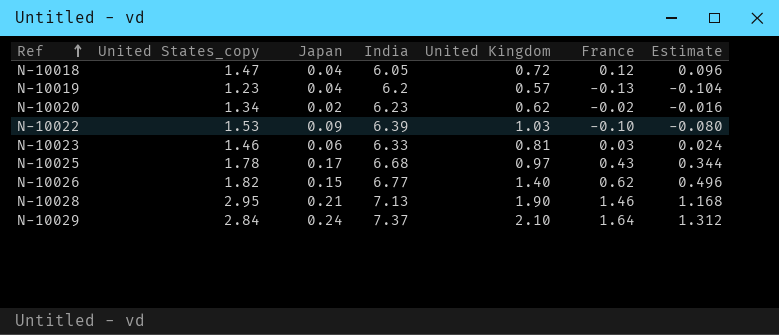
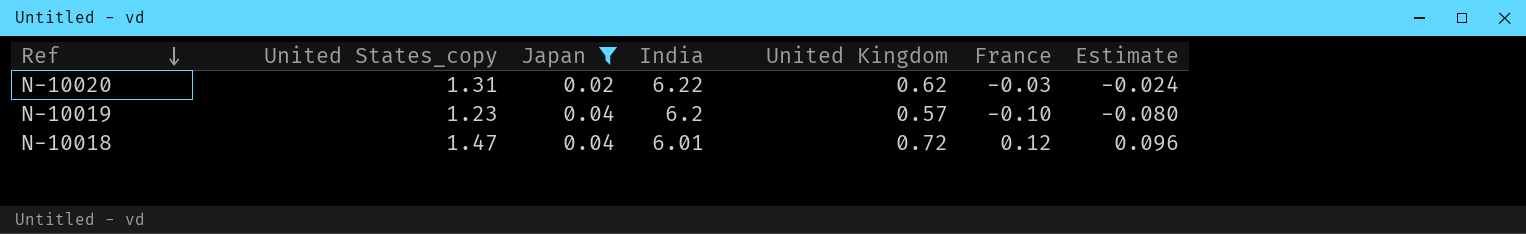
filter: none -> Japan <= 0.04
row order: Ref ascending -> Ref descending
N-10020 | United States_copy: 1.34 -> 1.31
N-10020 | India: 6.23 -> 6.22
N-10020 | France: -0.02 -> -0.03
N-10020 | Estimate: -0.016 -> -0.024
N-10019 | France: -0.13 -> -0.10
N-10019 | Estimate: -0.104 -> -0.080
N-10018 | India: 6.05 -> 6.01

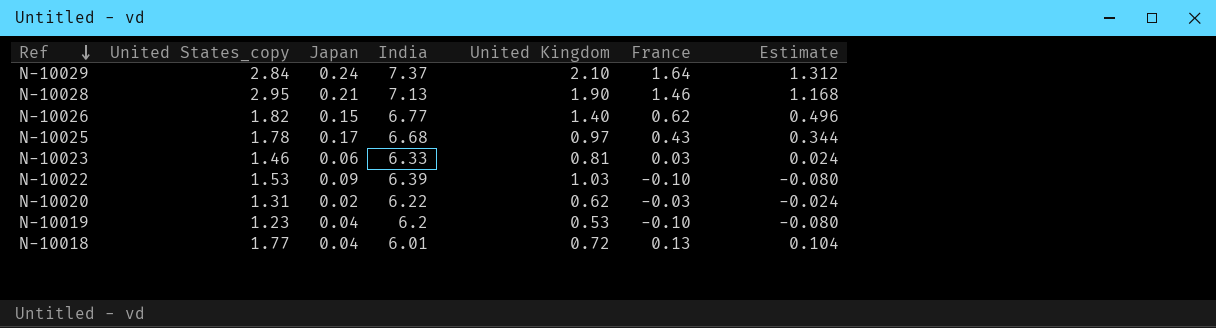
filter: Japan <= 0.04 -> none
N-10019 | United Kingdom: 0.57 -> 0.53
N-10018 | United States_copy: 1.47 -> 1.77
N-10018 | France: 0.12 -> 0.13
N-10018 | Estimate: 0.096 -> 0.104

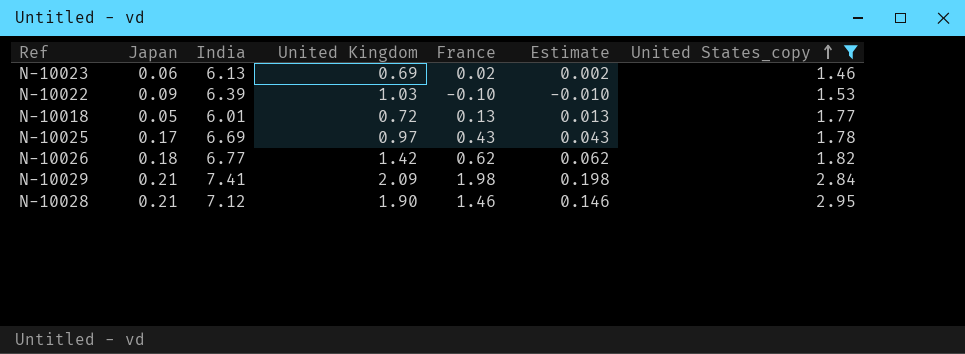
filter: none -> United States_copy >= 1.46
row order: Ref descending -> United States_copy ascending
column Estimate | formula: [France] * 0.8 -> [France] * 0.1
column United States_copy | position: 2 -> 7
N-10023 | India: 6.33 -> 6.13
N-10023 | United Kingdom: 0.81 -> 0.69
N-10023 | France: 0.03 -> 0.02
N-10018 | Japan: 0.04 -> 0.05
N-10025 | India: 6.68 -> 6.69
N-10026 | Japan: 0.15 -> 0.18
N-10026 | United Kingdom: 1.40 -> 1.42
N-10029 | Japan: 0.24 -> 0.21
N-10029 | India: 7.37 -> 7.41
N-10029 | United Kingdom: 2.10 -> 2.09
N-10029 | France: 1.64 -> 1.98
N-10028 | India: 7.13 -> 7.12

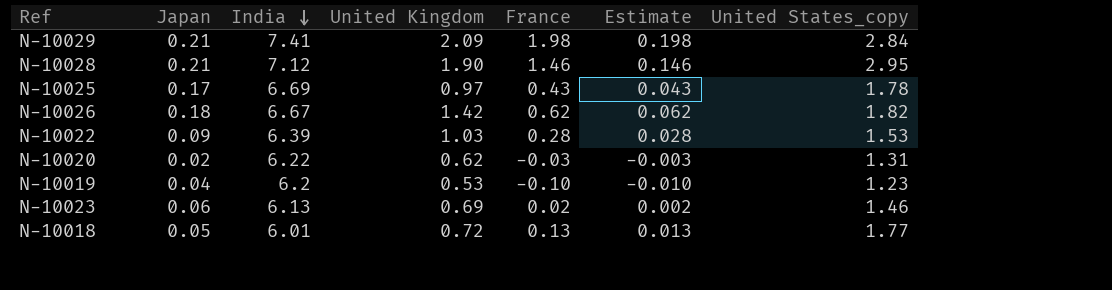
filter: United States_copy >= 1.46 -> none
row order: United States_copy ascending -> India descending
N-10026 | India: 6.77 -> 6.67
N-10022 | France: -0.10 -> 0.28
N-10022 | Estimate: -0.010 -> 0.028

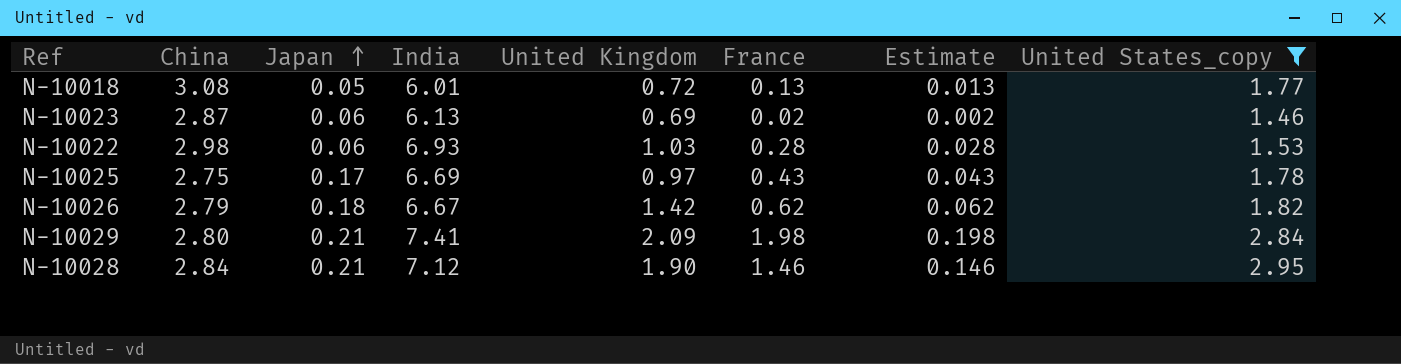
filter: none -> United States_copy >= 1.46
row order: India descending -> Japan ascending
column China | position: none -> 2
N-10022 | Japan: 0.09 -> 0.06
N-10022 | India: 6.39 -> 6.93

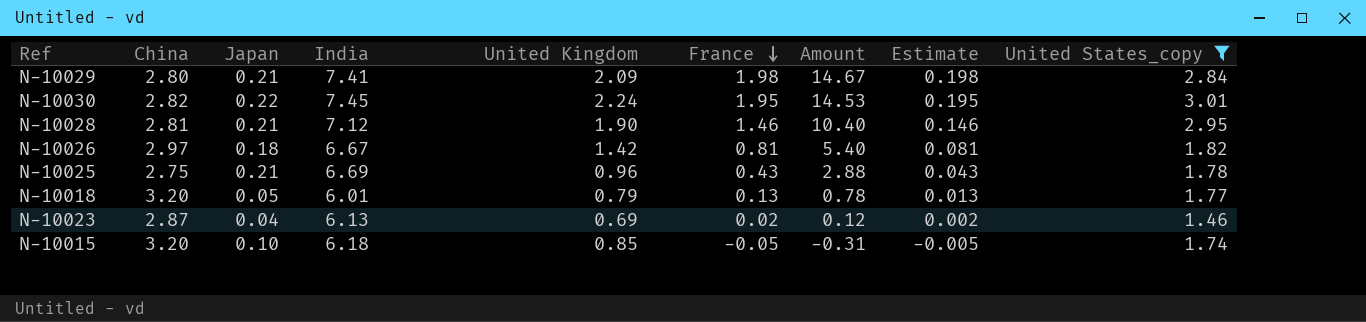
row order: Japan ascending -> France descending
column Amount | formula: none -> [India] * [France]
row N-10022: 2.98 | 0.06 | 6.93 | 1.03 | 0.28 | 0.028 | 1.53 -> none
row N-10030: none -> 2.82 | 0.22 | 7.45 | 2.24 | 1.95 | 14.53 | 0.195 | 3.01
N-10028 | China: 2.84 -> 2.81
N-10026 | China: 2.79 -> 2.97
N-10026 | France: 0.62 -> 0.81
N-10026 | Estimate: 0.062 -> 0.081
N-10025 | Japan: 0.17 -> 0.21
N-10025 | United Kingdom: 0.97 -> 0.96
N-10018 | China: 3.08 -> 3.20
N-10018 | United Kingdom: 0.72 -> 0.79
N-10023 | Japan: 0.06 -> 0.04
row N-10015: none -> 3.20 | 0.10 | 6.18 | 0.85 | -0.05 | -0.31 | -0.005 | 1.74

